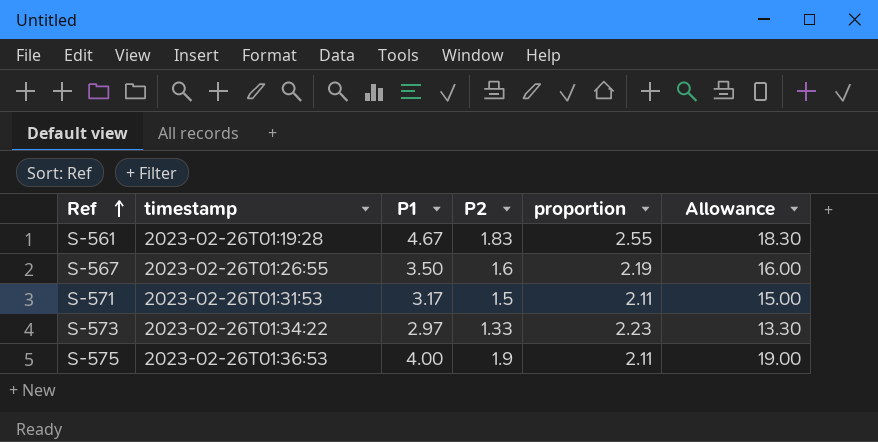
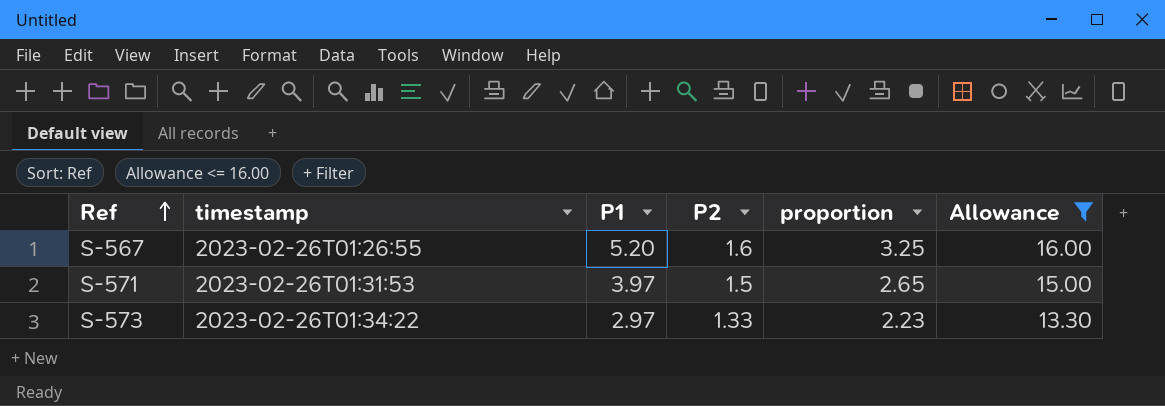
filter: none -> Allowance <= 16.00
S-567 | P1: 3.50 -> 5.20
S-567 | proportion: 2.19 -> 3.25
S-571 | P1: 3.17 -> 3.97
S-571 | proportion: 2.11 -> 2.65

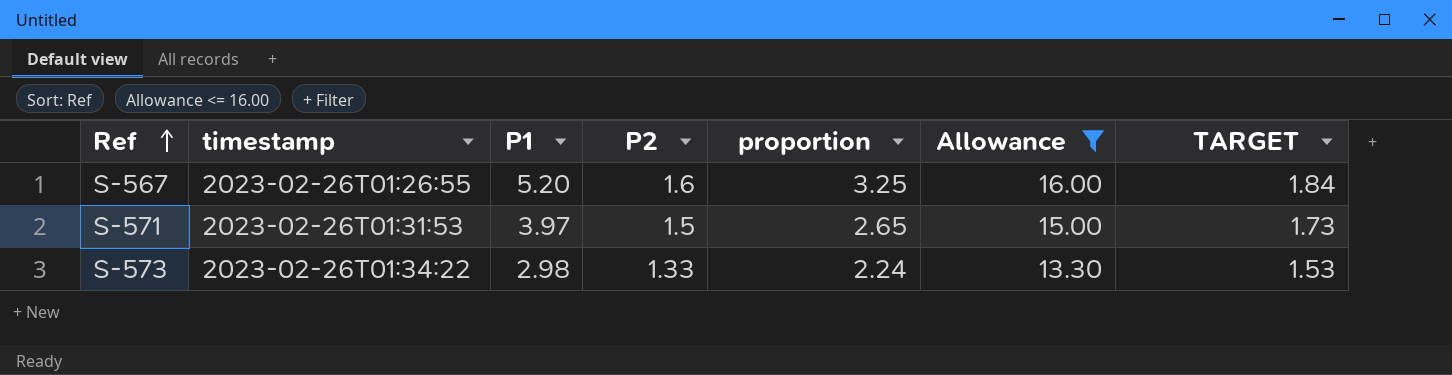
column TARGET | formula: none -> [P2] * 1.15
S-573 | P1: 2.97 -> 2.98
S-573 | proportion: 2.23 -> 2.24

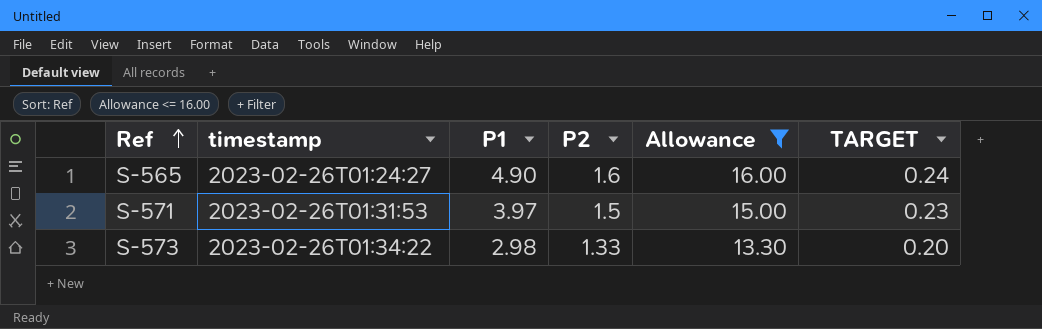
column proportion | formula: [P1] / [P2] -> none
column TARGET | formula: [P2] * 1.15 -> [P2] * 0.15
row S-567: 2023-02-26T01:26:55 | 5.20 | 1.6 | 3.25 | 16.00 | 1.84 -> none
row S-565: none -> 2023-02-26T01:24:27 | 4.90 | 1.6 | 16.00 | 0.24

